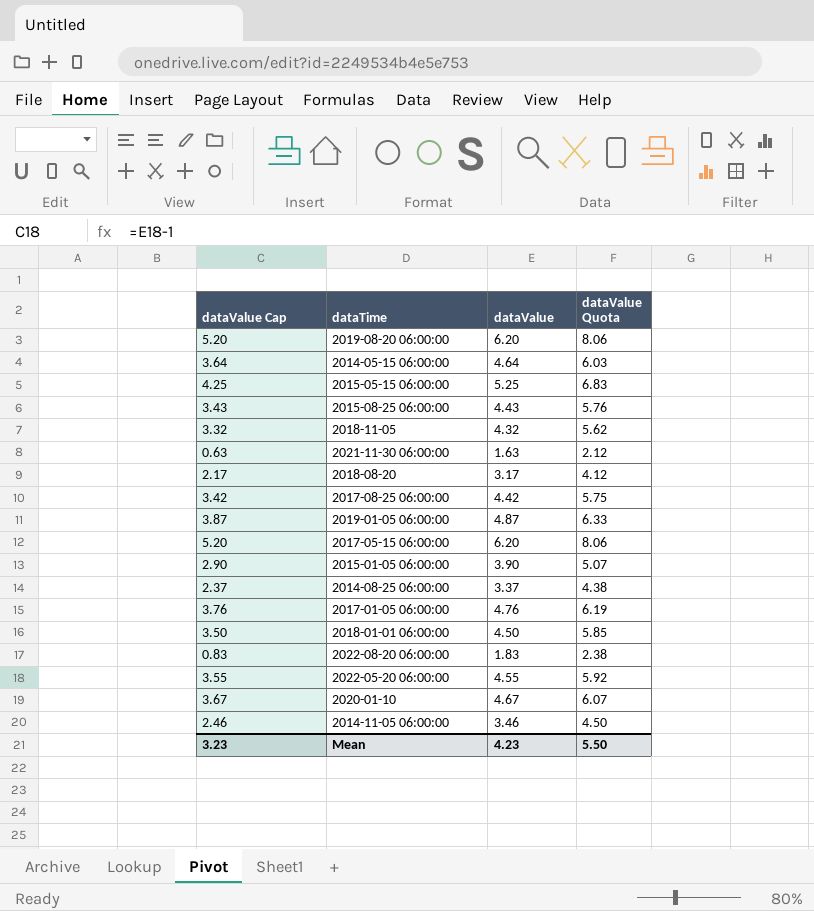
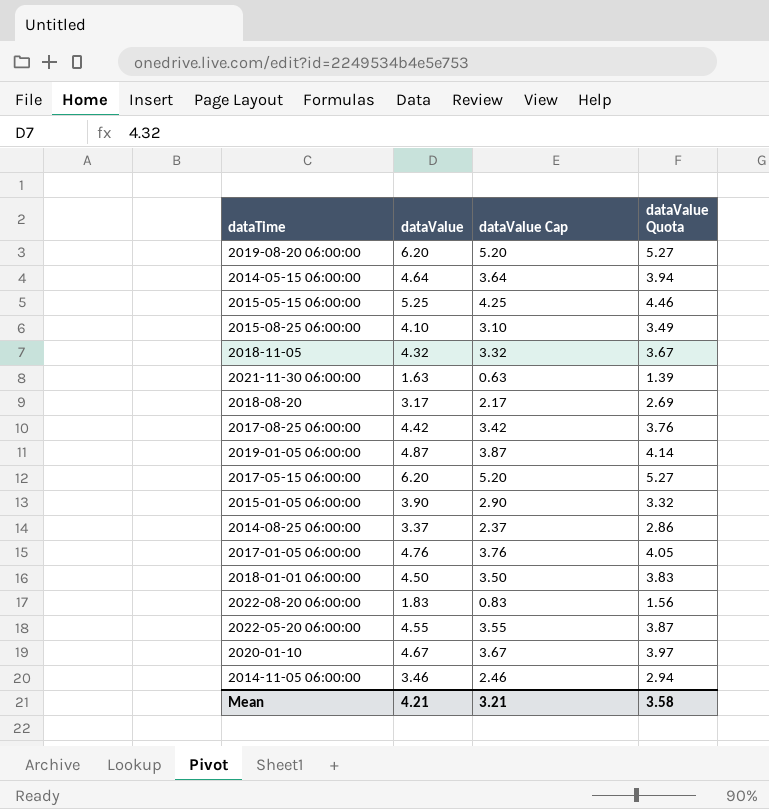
column dataValue Cap | position: 1 -> 3
column dataValue Quota | formula: [dataValue] * 1.3 -> [dataValue] * 0.85
2015-08-25 06:00:00 | dataValue: 4.43 -> 4.10
2015-08-25 06:00:00 | dataValue Cap: 3.43 -> 3.10
Mean | dataValue: 4.23 -> 4.21
Mean | dataValue Cap: 3.23 -> 3.21
Mean | dataValue Quota: 5.50 -> 3.58

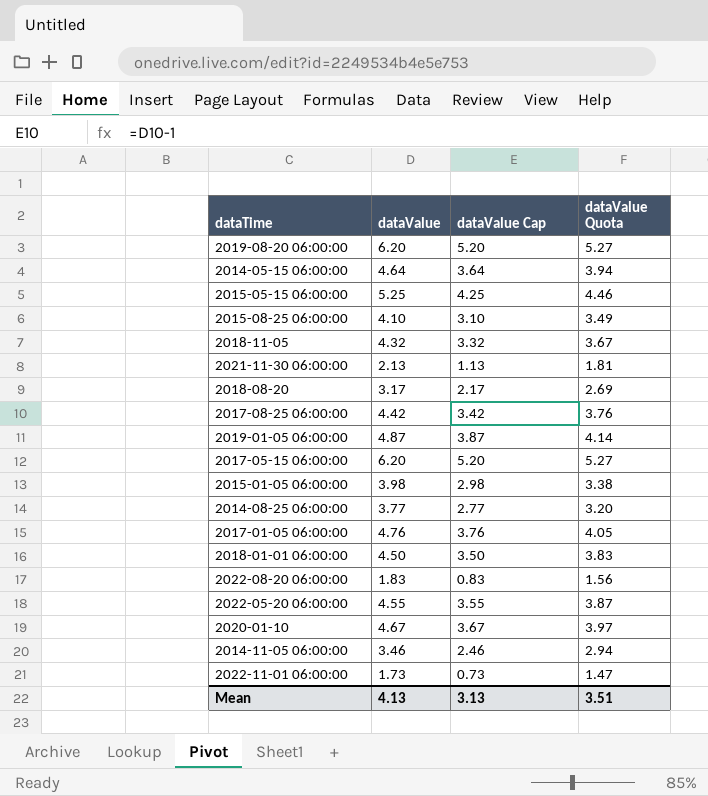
2021-11-30 06:00:00 | dataValue: 1.63 -> 2.13
2021-11-30 06:00:00 | dataValue Cap: 0.63 -> 1.13
2021-11-30 06:00:00 | dataValue Quota: 1.39 -> 1.81
2015-01-05 06:00:00 | dataValue: 3.90 -> 3.98
2015-01-05 06:00:00 | dataValue Cap: 2.90 -> 2.98
2015-01-05 06:00:00 | dataValue Quota: 3.32 -> 3.38
2014-08-25 06:00:00 | dataValue: 3.37 -> 3.77
2014-08-25 06:00:00 | dataValue Cap: 2.37 -> 2.77
2014-08-25 06:00:00 | dataValue Quota: 2.86 -> 3.20
row 2022-11-01 06:00:00: none -> 1.73 | 0.73 | 1.47
Mean | dataValue: 4.21 -> 4.13
Mean | dataValue Cap: 3.21 -> 3.13
Mean | dataValue Quota: 3.58 -> 3.51

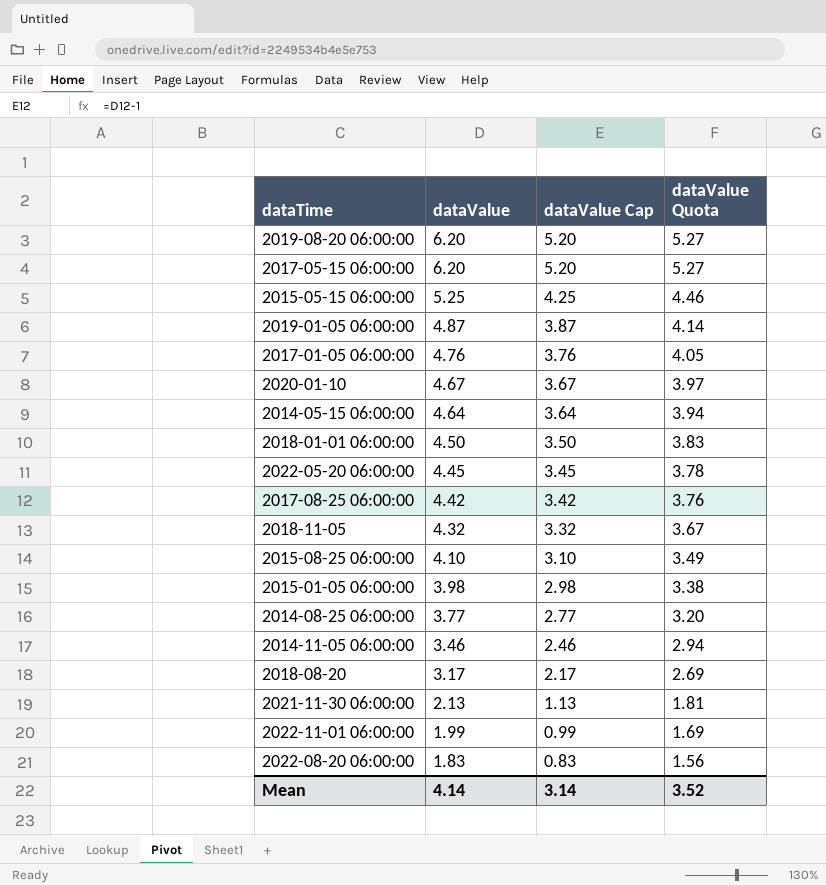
row order: none -> dataValue descending
2022-05-20 06:00:00 | dataValue: 4.55 -> 4.45
2022-05-20 06:00:00 | dataValue Cap: 3.55 -> 3.45
2022-05-20 06:00:00 | dataValue Quota: 3.87 -> 3.78
2022-11-01 06:00:00 | dataValue: 1.73 -> 1.99
2022-11-01 06:00:00 | dataValue Cap: 0.73 -> 0.99
2022-11-01 06:00:00 | dataValue Quota: 1.47 -> 1.69
Mean | dataValue: 4.13 -> 4.14
Mean | dataValue Cap: 3.13 -> 3.14
Mean | dataValue Quota: 3.51 -> 3.52

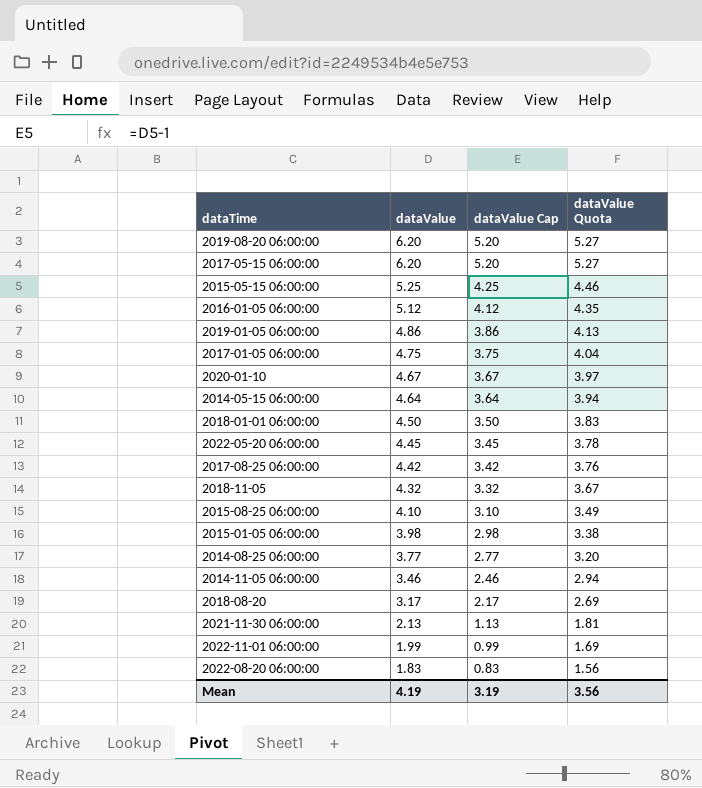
row 2016-01-05 06:00:00: none -> 5.12 | 4.12 | 4.35
2019-01-05 06:00:00 | dataValue: 4.87 -> 4.86
2019-01-05 06:00:00 | dataValue Cap: 3.87 -> 3.86
2019-01-05 06:00:00 | dataValue Quota: 4.14 -> 4.13
2017-01-05 06:00:00 | dataValue: 4.76 -> 4.75
2017-01-05 06:00:00 | dataValue Cap: 3.76 -> 3.75
2017-01-05 06:00:00 | dataValue Quota: 4.05 -> 4.04
Mean | dataValue: 4.14 -> 4.19
Mean | dataValue Cap: 3.14 -> 3.19
Mean | dataValue Quota: 3.52 -> 3.56

